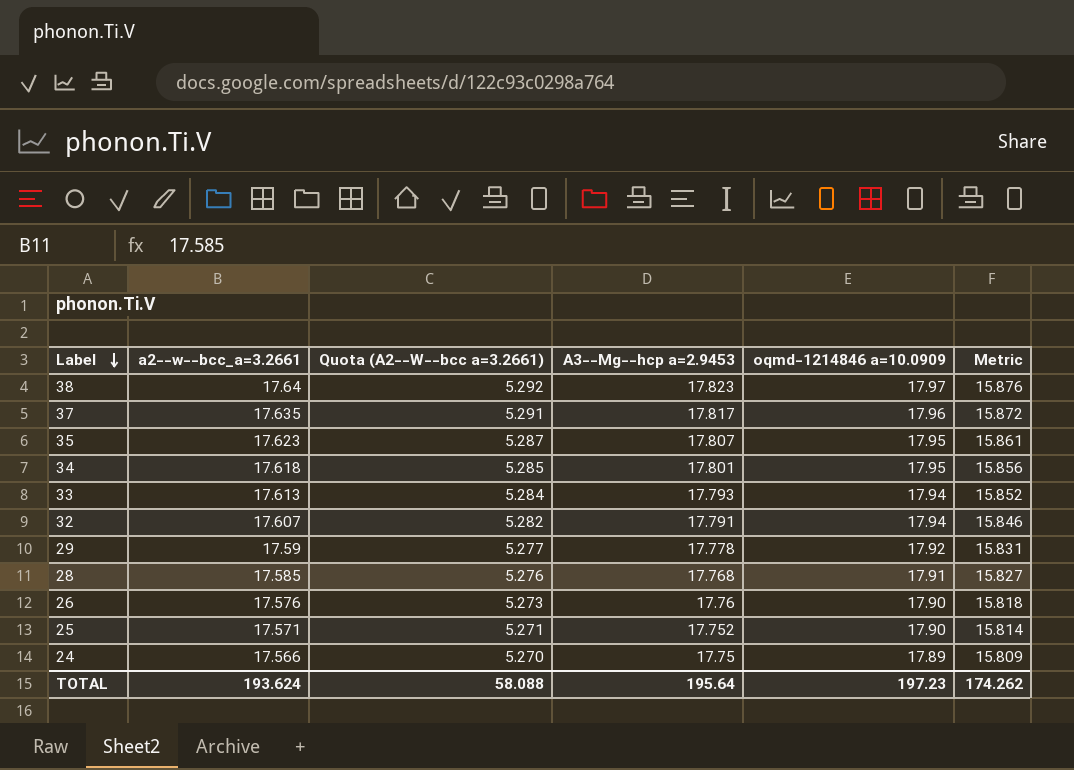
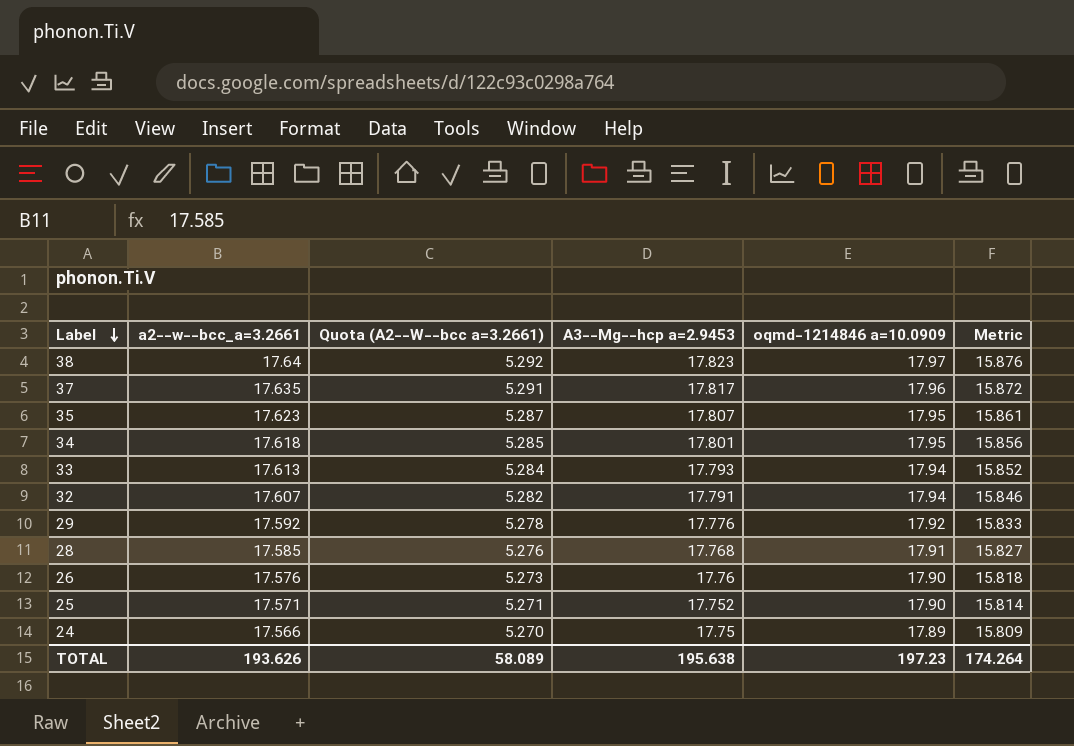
29 | a2--w--bcc_a=3.2661: 17.59 -> 17.592
29 | Quota (A2--W--bcc a=3.2661): 5.277 -> 5.278
29 | A3--Mg--hcp a=2.9453: 17.778 -> 17.776
29 | Metric: 15.831 -> 15.833
TOTAL | a2--w--bcc_a=3.2661: 193.624 -> 193.626
TOTAL | Quota (A2--W--bcc a=3.2661): 58.088 -> 58.089
TOTAL | A3--Mg--hcp a=2.9453: 195.64 -> 195.638
TOTAL | Metric: 174.262 -> 174.264

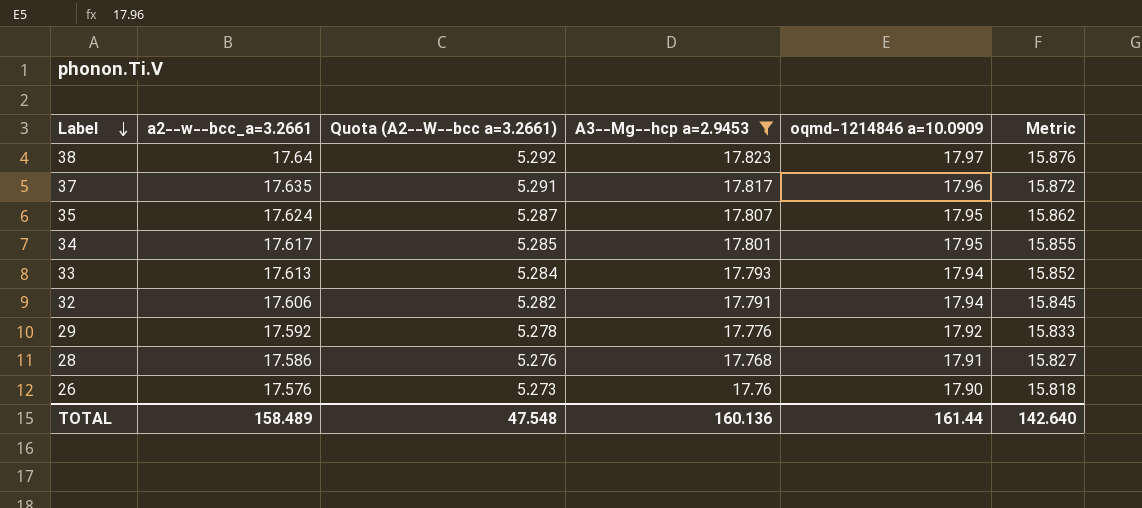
filter: none -> A3--Mg--hcp a=2.9453 >= 17.76
35 | a2--w--bcc_a=3.2661: 17.623 -> 17.624
35 | Metric: 15.861 -> 15.862
34 | a2--w--bcc_a=3.2661: 17.618 -> 17.617
34 | Metric: 15.856 -> 15.855
32 | a2--w--bcc_a=3.2661: 17.607 -> 17.606
32 | Metric: 15.846 -> 15.845
28 | a2--w--bcc_a=3.2661: 17.585 -> 17.586
TOTAL | a2--w--bcc_a=3.2661: 193.626 -> 158.489
TOTAL | Quota (A2--W--bcc a=3.2661): 58.089 -> 47.548
TOTAL | A3--Mg--hcp a=2.9453: 195.638 -> 160.136
TOTAL | oqmd-1214846 a=10.0909: 197.23 -> 161.44
TOTAL | Metric: 174.264 -> 142.640

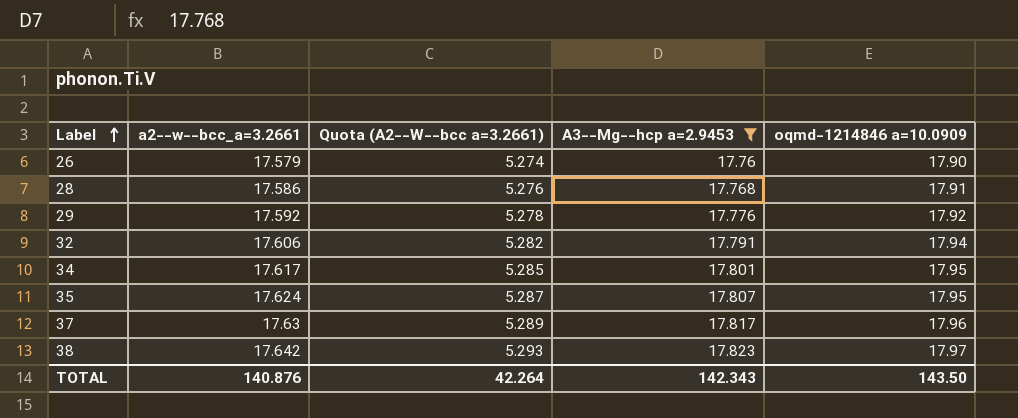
row order: Label descending -> Label ascending
column Metric | formula: [a2--w--bcc_a=3.2661] * 0.9 -> none
row 33: 17.613 | 5.284 | 17.793 | 17.94 | 15.852 -> none
26 | a2--w--bcc_a=3.2661: 17.576 -> 17.579
26 | Quota (A2--W--bcc a=3.2661): 5.273 -> 5.274
37 | a2--w--bcc_a=3.2661: 17.635 -> 17.63
37 | Quota (A2--W--bcc a=3.2661): 5.291 -> 5.289
38 | a2--w--bcc_a=3.2661: 17.64 -> 17.642
38 | Quota (A2--W--bcc a=3.2661): 5.292 -> 5.293
TOTAL | a2--w--bcc_a=3.2661: 158.489 -> 140.876
TOTAL | Quota (A2--W--bcc a=3.2661): 47.548 -> 42.264
TOTAL | A3--Mg--hcp a=2.9453: 160.136 -> 142.343
TOTAL | oqmd-1214846 a=10.0909: 161.44 -> 143.50

